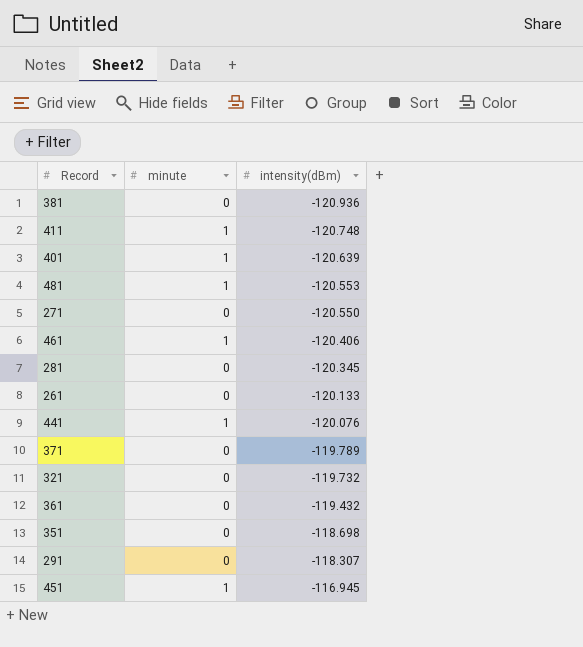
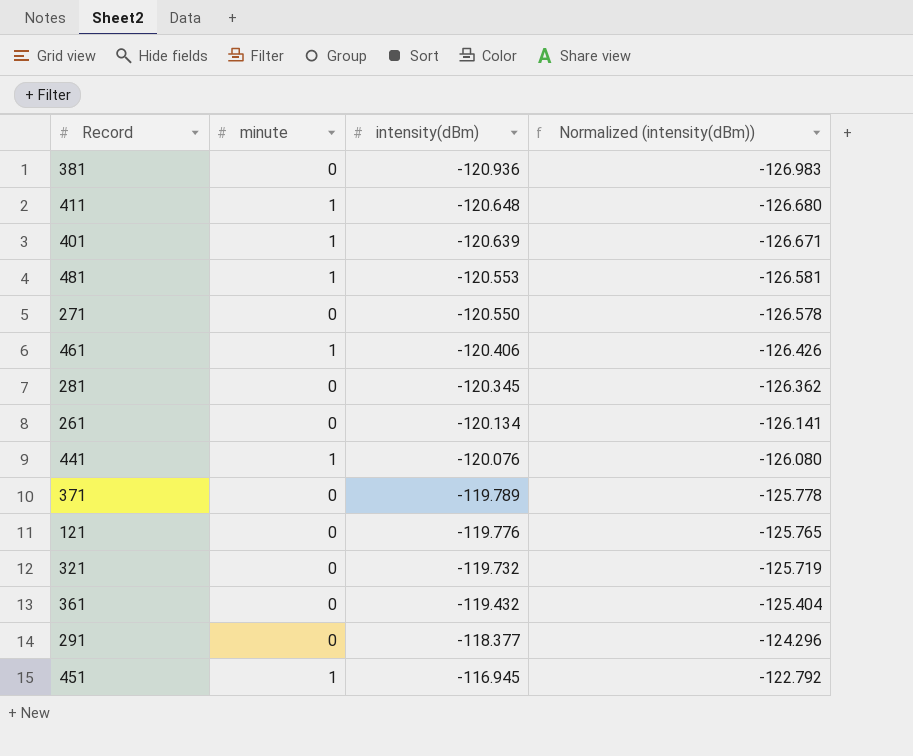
column Normalized (intensity(dBm)) | formula: none -> [intensity(dBm)] * 1.05
row 351: 0 | -118.698 -> none
411 | intensity(dBm): -120.748 -> -120.648
261 | intensity(dBm): -120.133 -> -120.134
row 121: none -> 0 | -119.776 | -125.765
291 | intensity(dBm): -118.307 -> -118.377

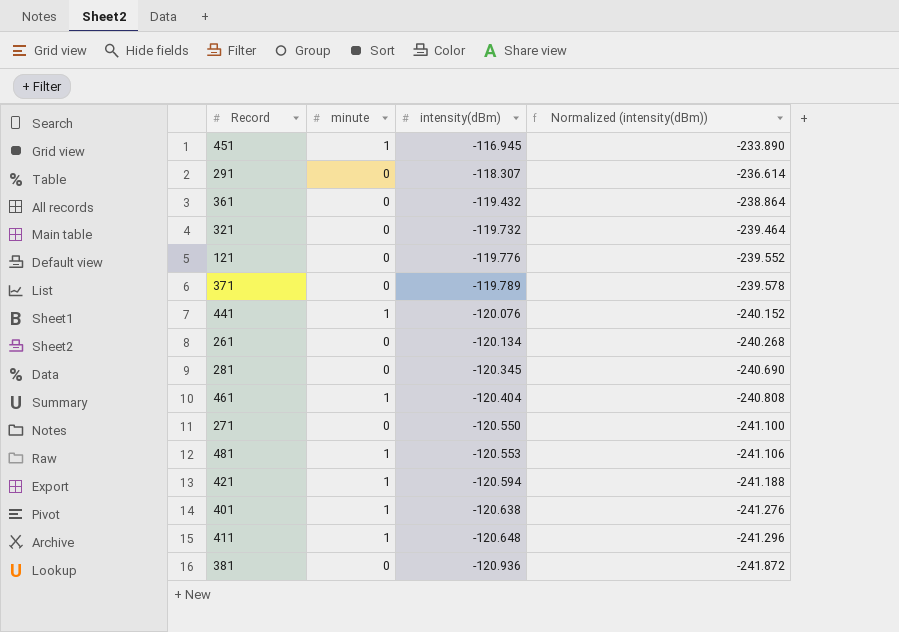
row order: intensity(dBm) ascending -> intensity(dBm) descending
column Normalized (intensity(dBm)) | formula: [intensity(dBm)] * 1.05 -> [intensity(dBm)] * 2
291 | intensity(dBm): -118.377 -> -118.307
461 | intensity(dBm): -120.406 -> -120.404
row 421: none -> 1 | -120.594 | -241.188
401 | intensity(dBm): -120.639 -> -120.638

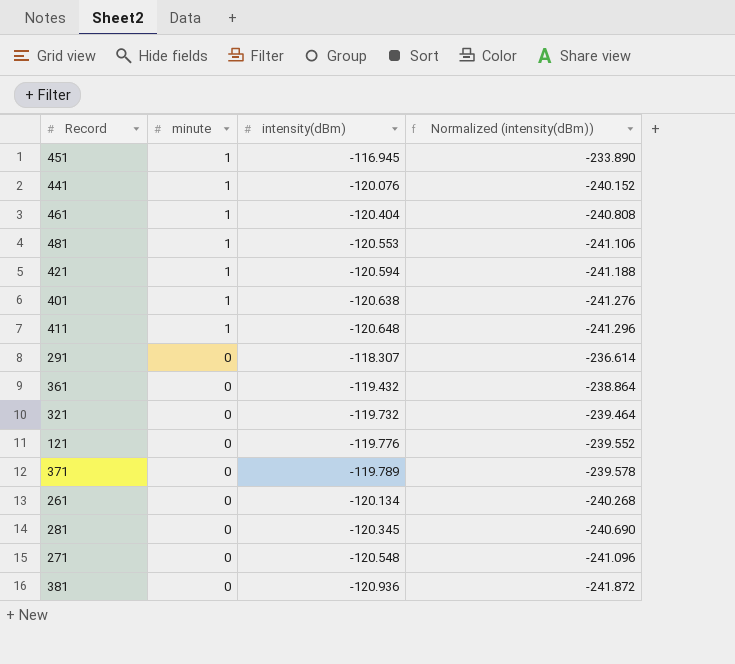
row order: intensity(dBm) descending -> minute descending
271 | intensity(dBm): -120.550 -> -120.548
271 | Normalized (intensity(dBm)): -241.100 -> -241.096

